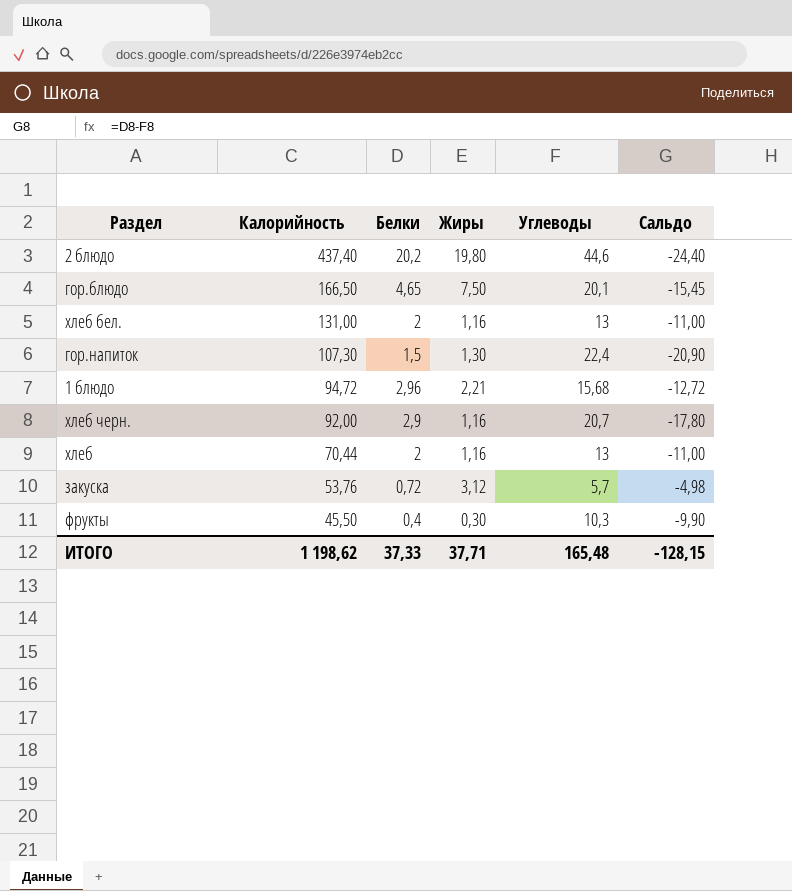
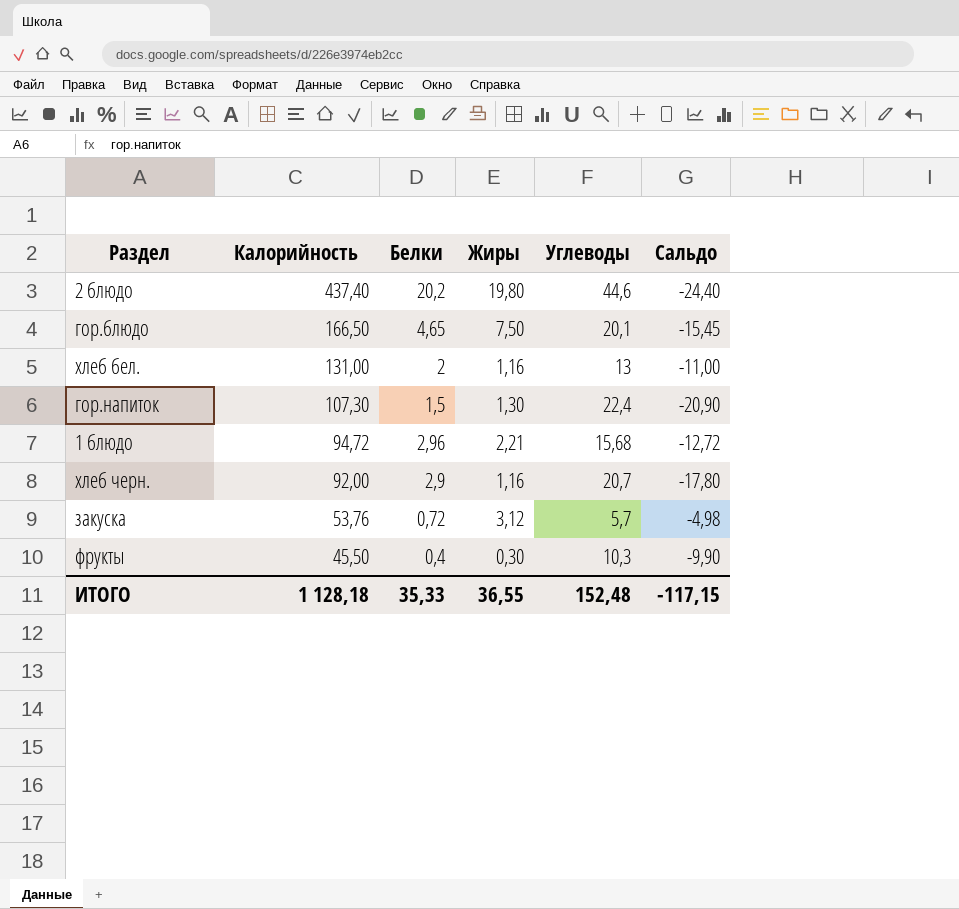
row хлеб: 70,44 | 2 | 1,16 | 13 | -11,00 -> none
ИТОГО | Калорийность: 1 198,62 -> 1 128,18
ИТОГО | Белки: 37,33 -> 35,33
ИТОГО | Жиры: 37,71 -> 36,55
ИТОГО | Углеводы: 165,48 -> 152,48
ИТОГО | Сальдо: -128,15 -> -117,15

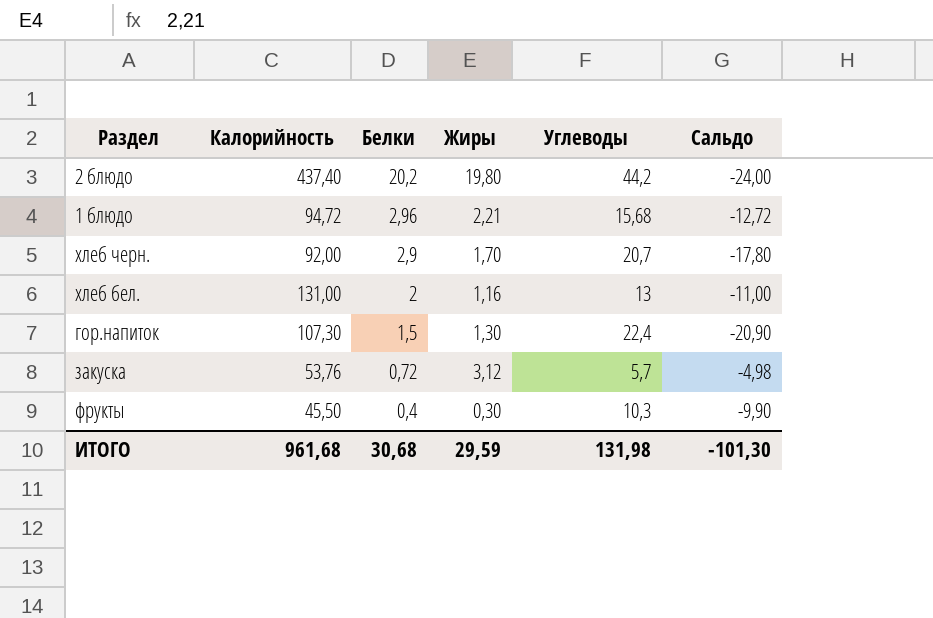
row order: Калорийность descending -> Белки descending
row гор.блюдо: 166,50 | 4,65 | 7,50 | 20,1 | -15,45 -> none
2 блюдо | Углеводы: 44,6 -> 44,2
2 блюдо | Сальдо: -24,40 -> -24,00
хлеб черн. | Жиры: 1,16 -> 1,70
ИТОГО | Калорийность: 1 128,18 -> 961,68
ИТОГО | Белки: 35,33 -> 30,68
ИТОГО | Жиры: 36,55 -> 29,59
ИТОГО | Углеводы: 152,48 -> 131,98
ИТОГО | Сальдо: -117,15 -> -101,30

